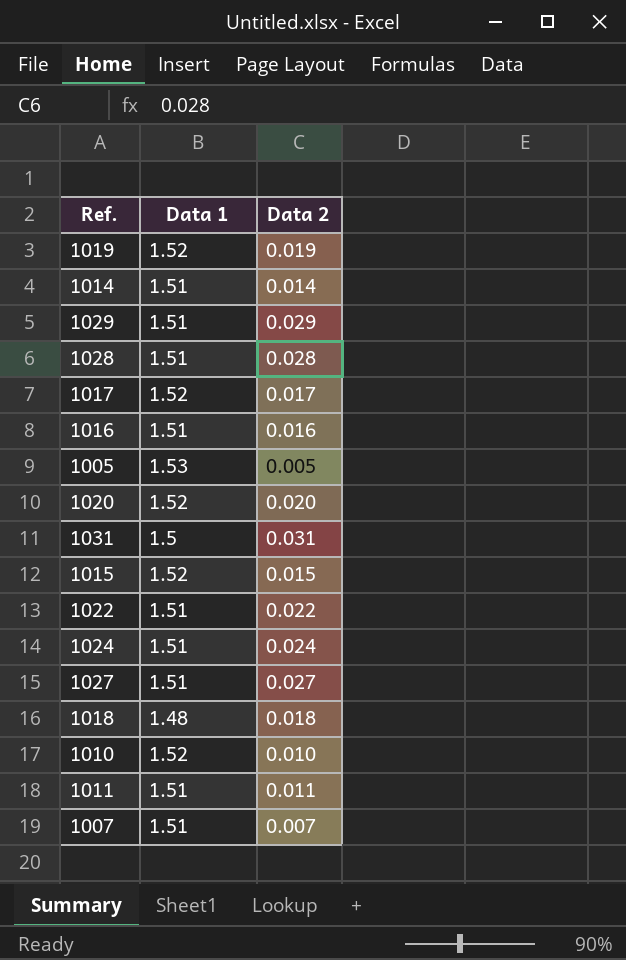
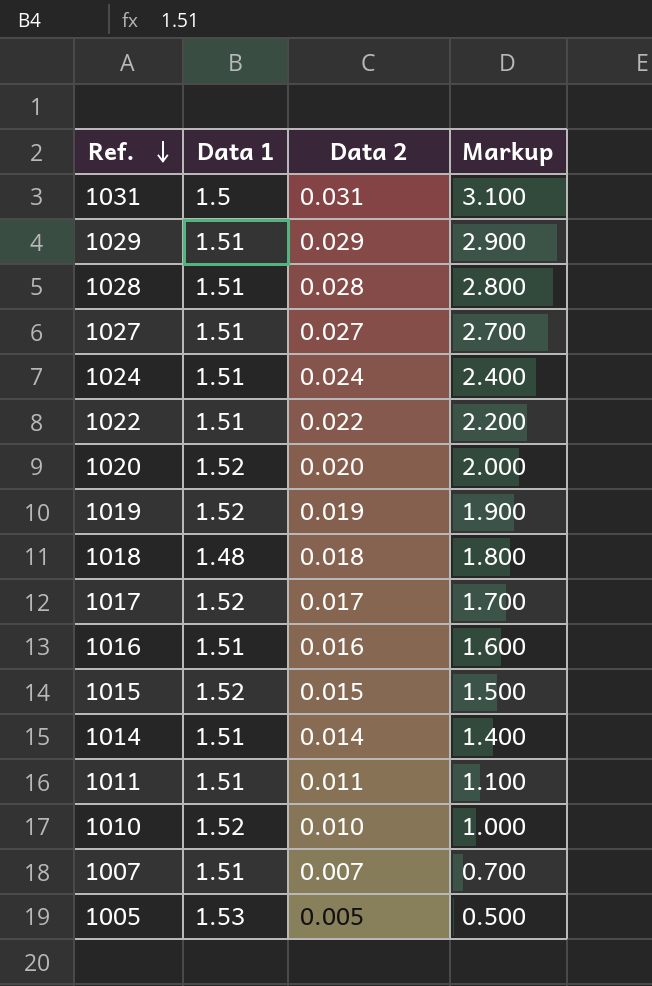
row order: none -> Ref. descending
column Markup | formula: none -> [Data 2] * 100

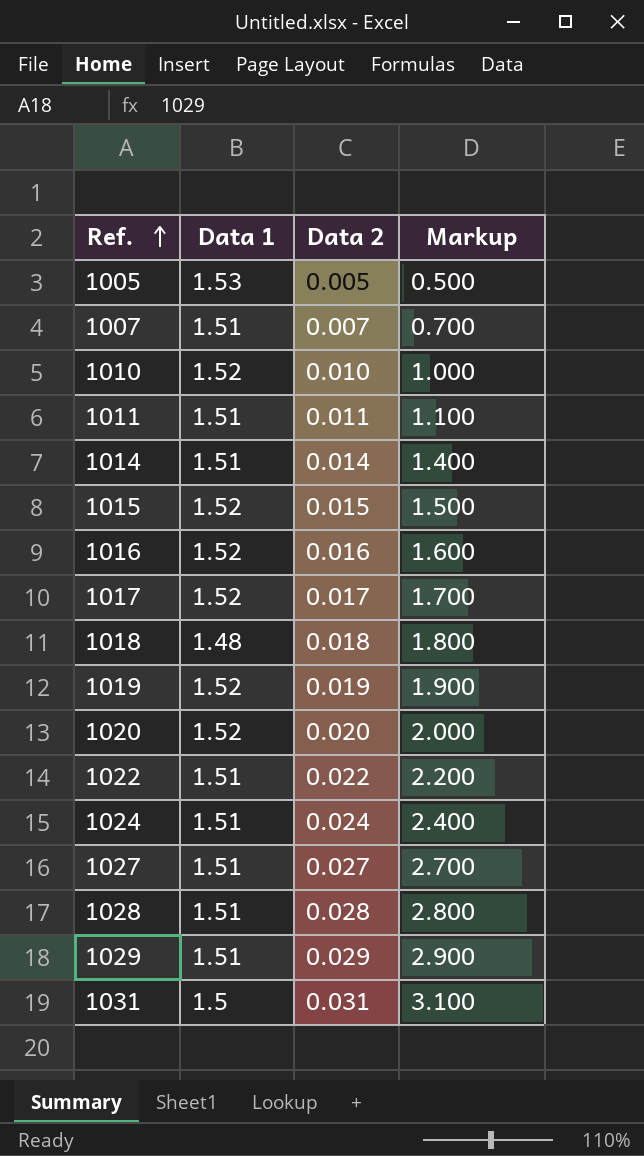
row order: Ref. descending -> Ref. ascending
1016 | Data 1: 1.51 -> 1.52

